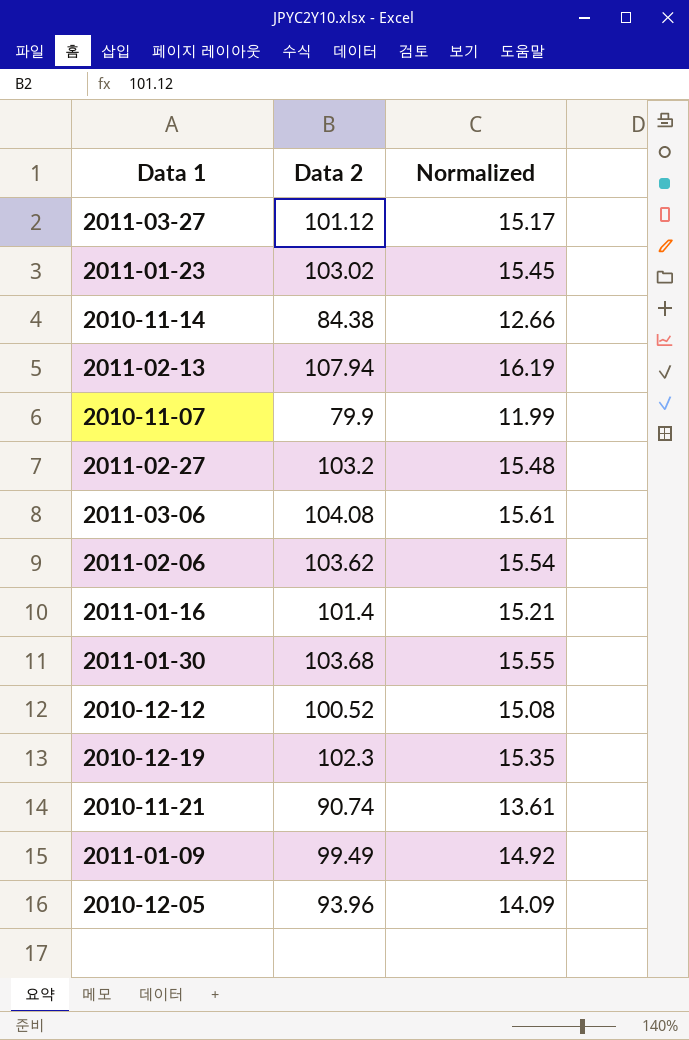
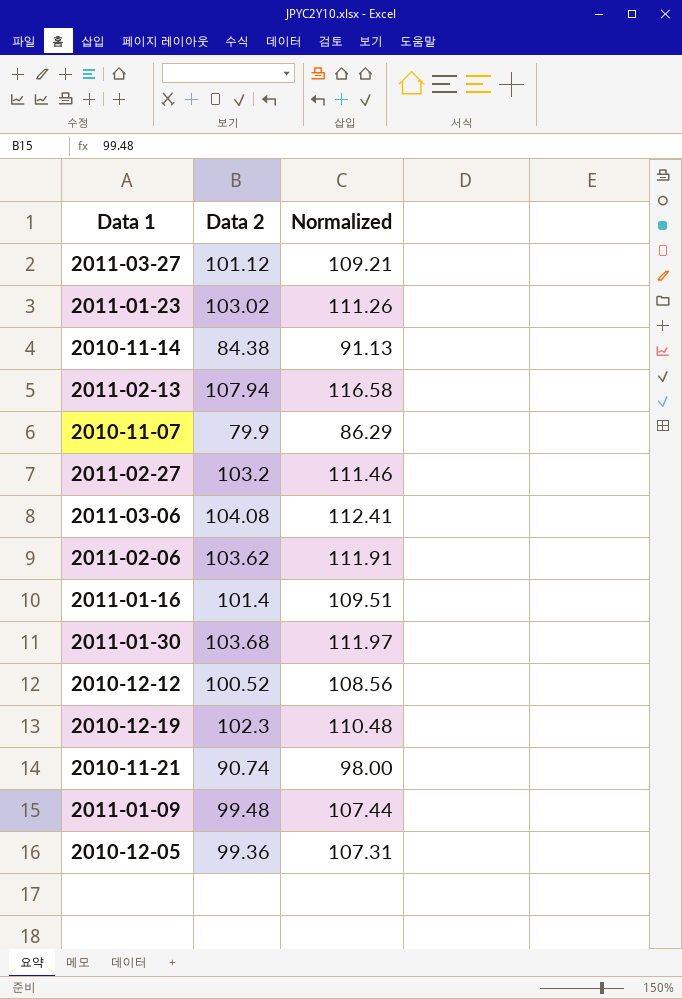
column Normalized | formula: [Data 2] * 0.15 -> [Data 2] * 1.08
2011-01-09 | Data 2: 99.49 -> 99.48
2010-12-05 | Data 2: 93.96 -> 99.36

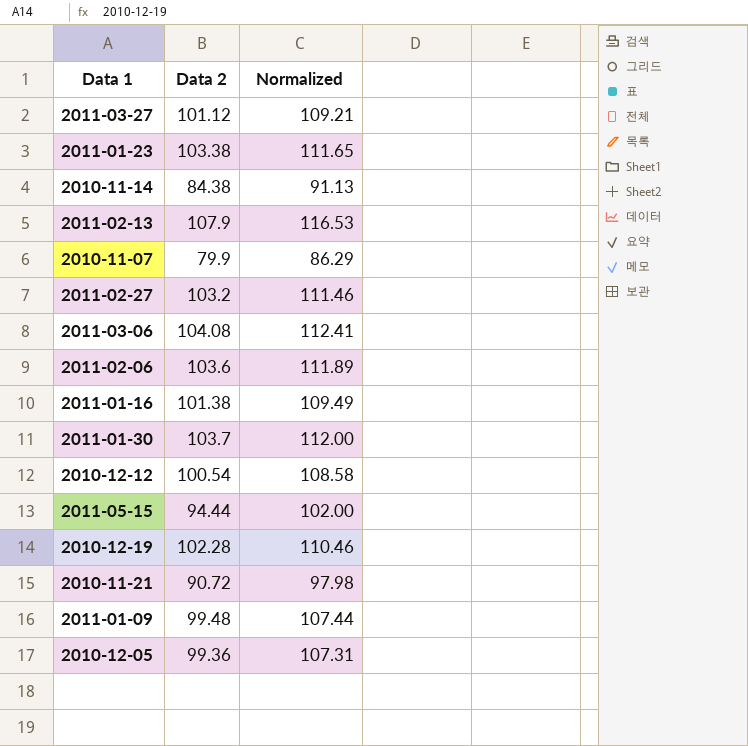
2011-01-23 | Data 2: 103.02 -> 103.38
2011-01-23 | Normalized: 111.26 -> 111.65
2011-02-13 | Data 2: 107.94 -> 107.9
2011-02-13 | Normalized: 116.58 -> 116.53
2011-02-06 | Data 2: 103.62 -> 103.6
2011-02-06 | Normalized: 111.91 -> 111.89
2011-01-16 | Data 2: 101.4 -> 101.38
2011-01-16 | Normalized: 109.51 -> 109.49
2011-01-30 | Data 2: 103.68 -> 103.7
2011-01-30 | Normalized: 111.97 -> 112.00
2010-12-12 | Data 2: 100.52 -> 100.54
2010-12-12 | Normalized: 108.56 -> 108.58
row 2011-05-15: none -> 94.44 | 102.00
2010-12-19 | Data 2: 102.3 -> 102.28
2010-12-19 | Normalized: 110.48 -> 110.46
2010-11-21 | Data 2: 90.74 -> 90.72
2010-11-21 | Normalized: 98.00 -> 97.98

